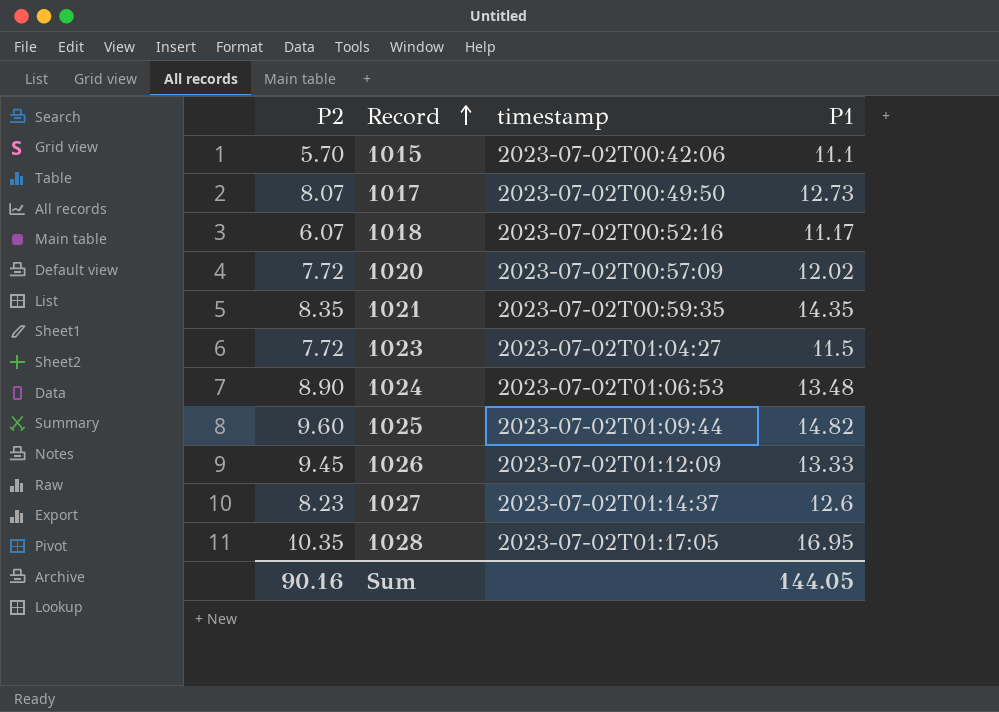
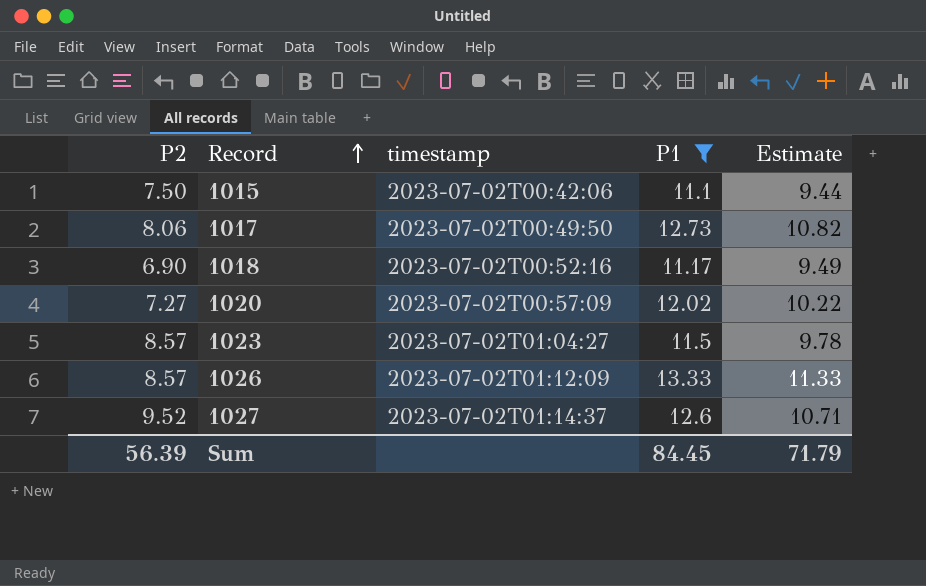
filter: none -> P1 <= 13.33
column Estimate | formula: none -> [P1] * 0.85
1015 | P2: 5.70 -> 7.50
1017 | P2: 8.07 -> 8.06
1018 | P2: 6.07 -> 6.90
1020 | P2: 7.72 -> 7.27
1023 | P2: 7.72 -> 8.57
1026 | P2: 9.45 -> 8.57
1027 | P2: 8.23 -> 9.52
Sum | P2: 90.16 -> 56.39
Sum | P1: 144.05 -> 84.45

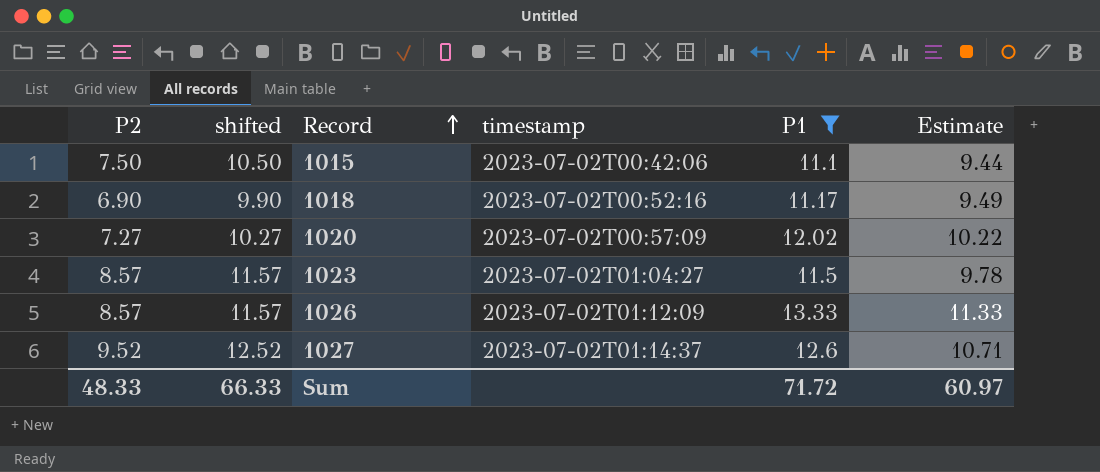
column shifted | formula: none -> [P2] + 3
row 1017: 8.06 | 2023-07-02T00:49:50 | 12.73 | 10.82 -> none
Sum | P2: 56.39 -> 48.33
Sum | P1: 84.45 -> 71.72
Sum | Estimate: 71.79 -> 60.97

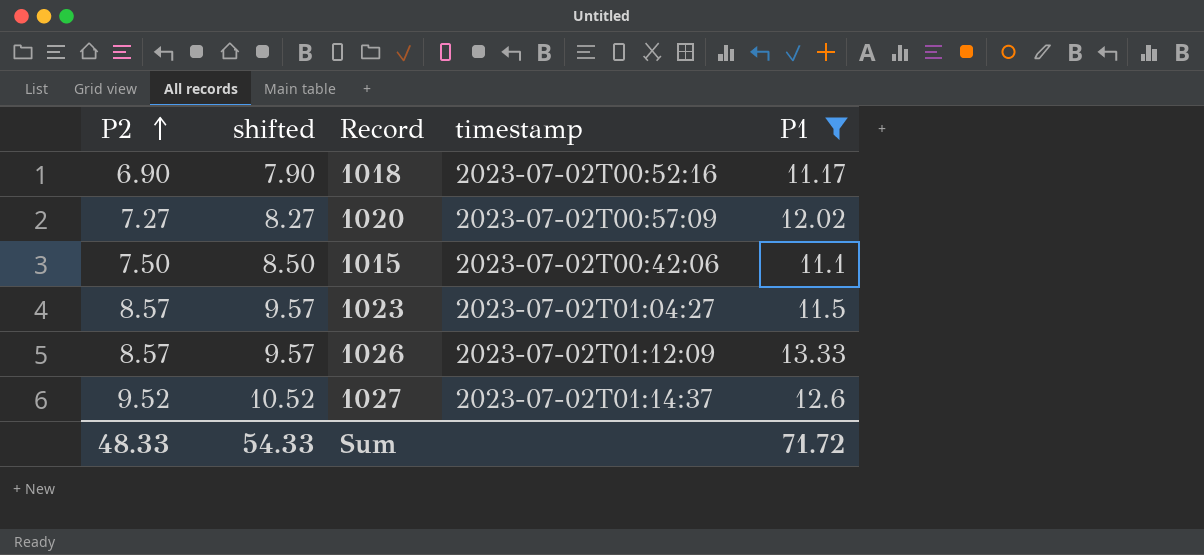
row order: Record ascending -> P2 ascending
column Estimate | formula: [P1] * 0.85 -> none
column shifted | formula: [P2] + 3 -> [P2] + 1
Sum | shifted: 66.33 -> 54.33

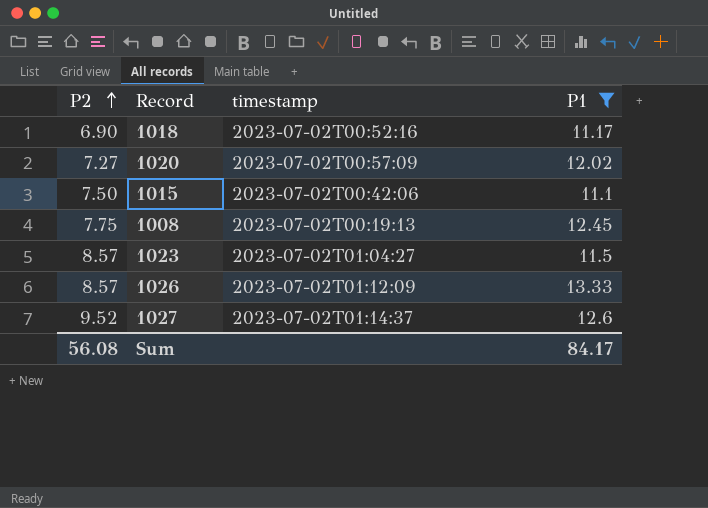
column shifted | formula: [P2] + 1 -> none
row 1008: none -> 7.75 | 2023-07-02T00:19:13 | 12.45
Sum | P2: 48.33 -> 56.08
Sum | P1: 71.72 -> 84.17

